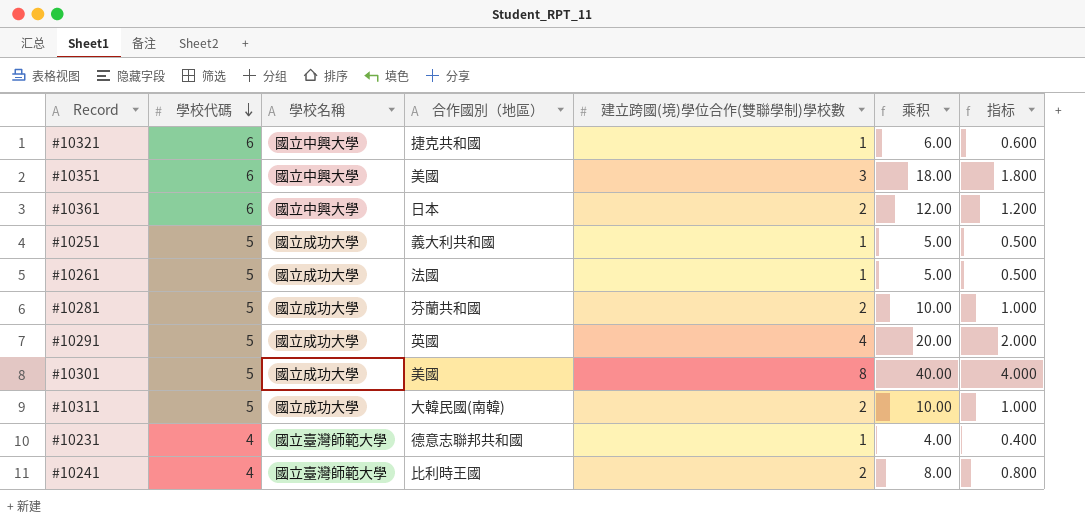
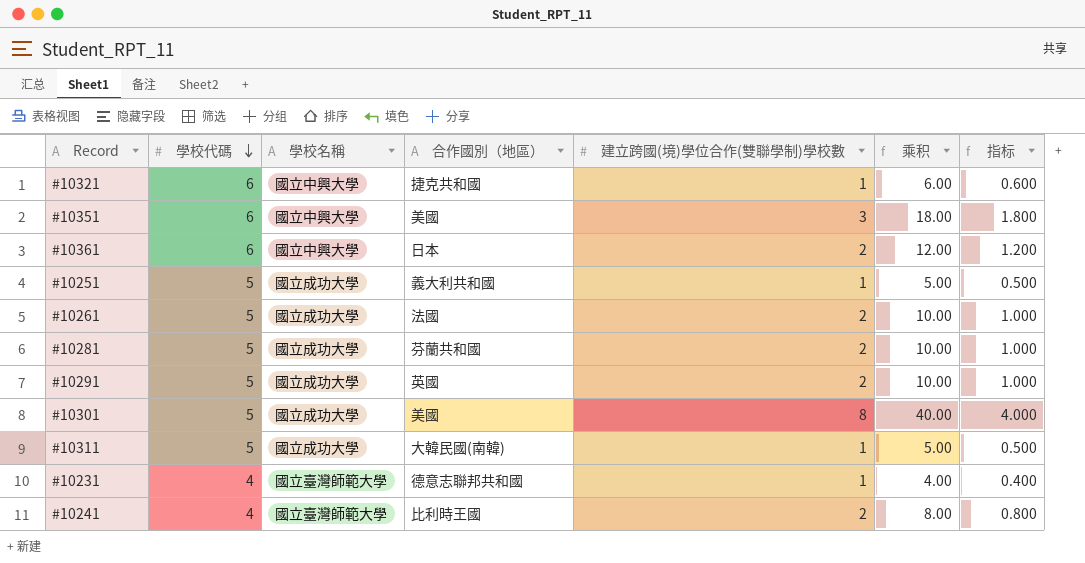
#10261 | 建立跨國(境)學位合作(雙聯學制)學校數: 1 -> 2
#10261 | 乘积: 5.00 -> 10.00
#10261 | 指标: 0.500 -> 1.000
#10291 | 建立跨國(境)學位合作(雙聯學制)學校數: 4 -> 2
#10291 | 乘积: 20.00 -> 10.00
#10291 | 指标: 2.000 -> 1.000
#10311 | 建立跨國(境)學位合作(雙聯學制)學校數: 2 -> 1
#10311 | 乘积: 10.00 -> 5.00
#10311 | 指标: 1.000 -> 0.500

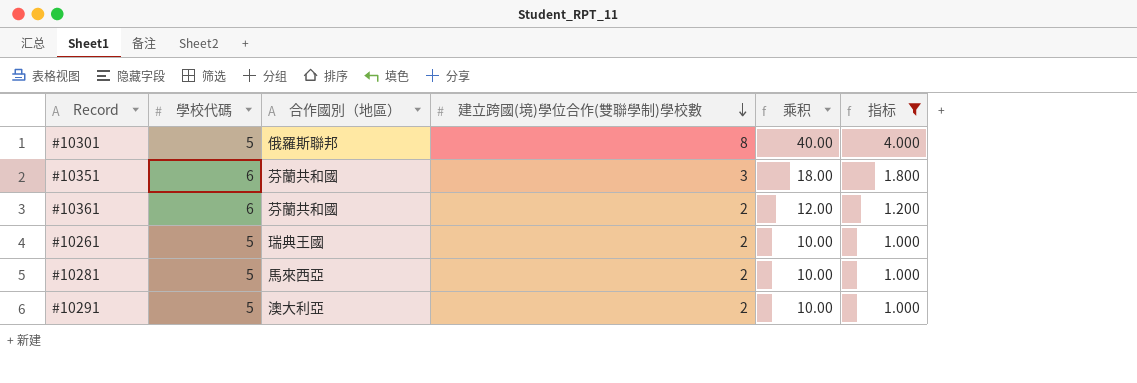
filter: none -> 指标 >= 1.000
row order: 學校代碼 descending -> 建立跨國(境)學位合作(雙聯學制)學校數 descending
column 學校名稱 | position: 3 -> none
#10301 | 合作國別（地區）: 美國 -> 俄羅斯聯邦
#10351 | 合作國別（地區）: 美國 -> 芬蘭共和國
#10361 | 合作國別（地區）: 日本 -> 芬蘭共和國
#10261 | 合作國別（地區）: 法國 -> 瑞典王國
#10281 | 合作國別（地區）: 芬蘭共和國 -> 馬來西亞
#10291 | 合作國別（地區）: 英國 -> 澳大利亞

